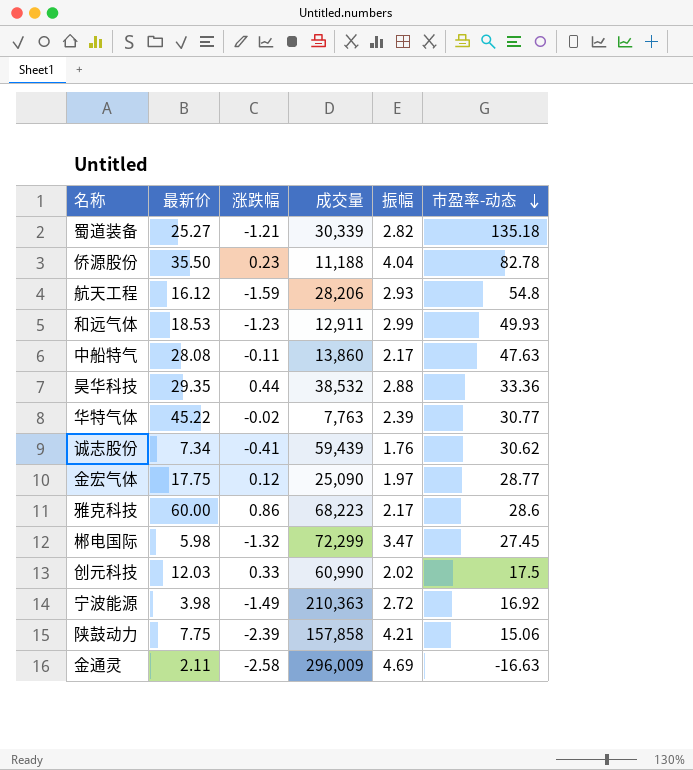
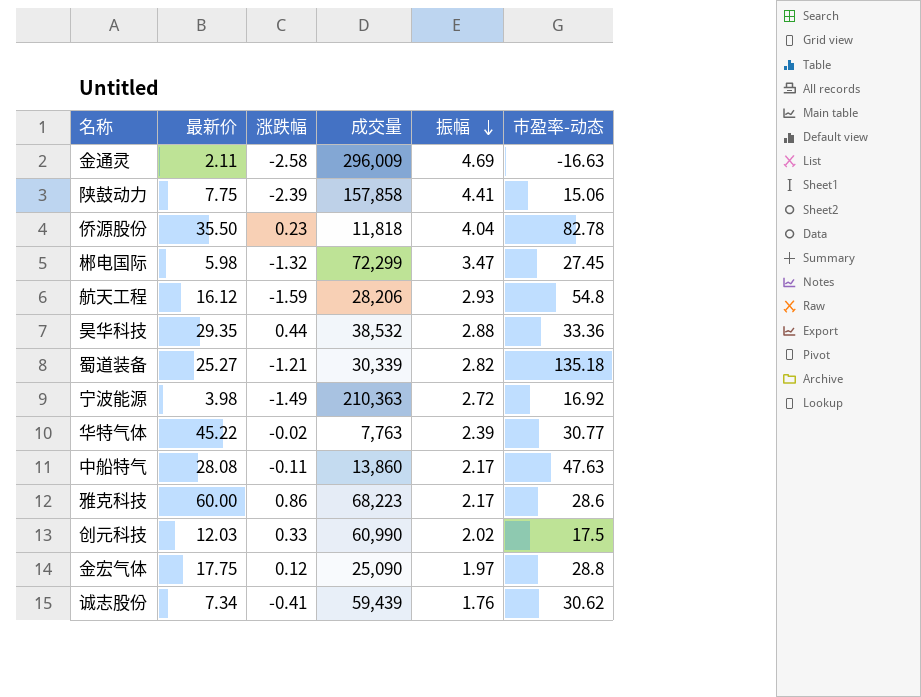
row order: 市盈率-动态 descending -> 振幅 descending
row 和远气体: 18.53 | -1.23 | 12,911 | 2.99 | 49.93 -> none
陕鼓动力 | 振幅: 4.21 -> 4.41
侨源股份 | 成交量: 11,188 -> 11,818
金宏气体 | 市盈率-动态: 28.77 -> 28.8

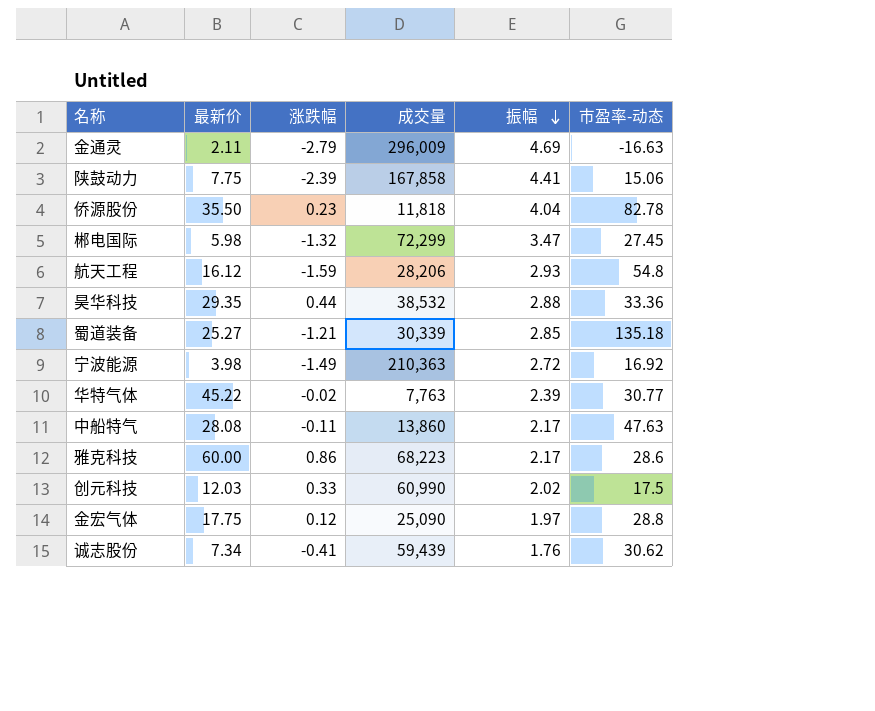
金通灵 | 涨跌幅: -2.58 -> -2.79
陕鼓动力 | 成交量: 157,858 -> 167,858
蜀道装备 | 振幅: 2.82 -> 2.85

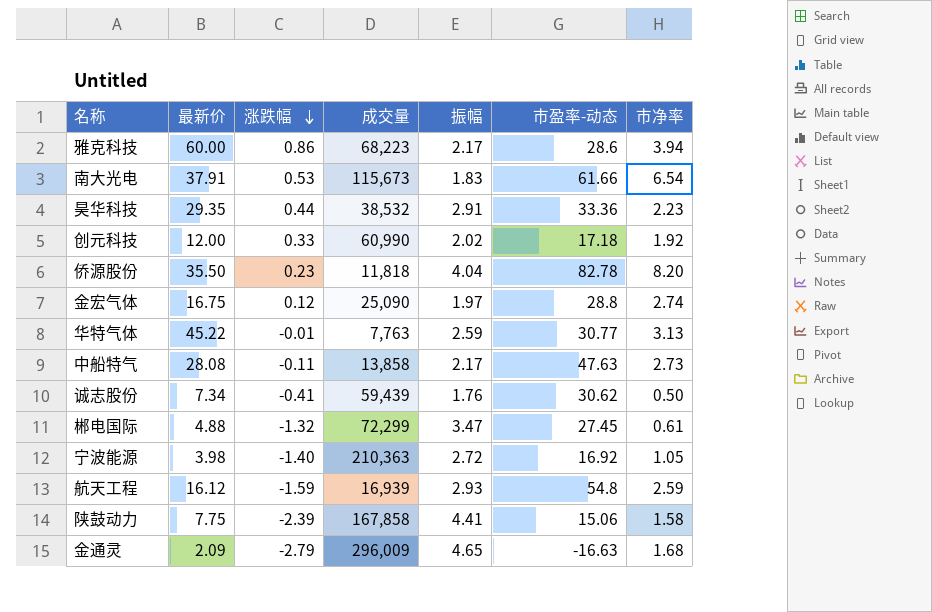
row order: 振幅 descending -> 涨跌幅 descending
column 市净率 | position: none -> 7
row 蜀道装备: 25.27 | -1.21 | 30,339 | 2.85 | 135.18 -> none
row 南大光电: none -> 37.91 | 0.53 | 115,673 | 1.83 | 61.66 | 6.54
昊华科技 | 振幅: 2.88 -> 2.91
创元科技 | 最新价: 12.03 -> 12.00
创元科技 | 市盈率-动态: 17.5 -> 17.18
金宏气体 | 最新价: 17.75 -> 16.75
华特气体 | 涨跌幅: -0.02 -> -0.01
华特气体 | 振幅: 2.39 -> 2.59
中船特气 | 成交量: 13,860 -> 13,858
郴电国际 | 最新价: 5.98 -> 4.88
宁波能源 | 涨跌幅: -1.49 -> -1.40
航天工程 | 成交量: 28,206 -> 16,939
金通灵 | 最新价: 2.11 -> 2.09
金通灵 | 振幅: 4.69 -> 4.65

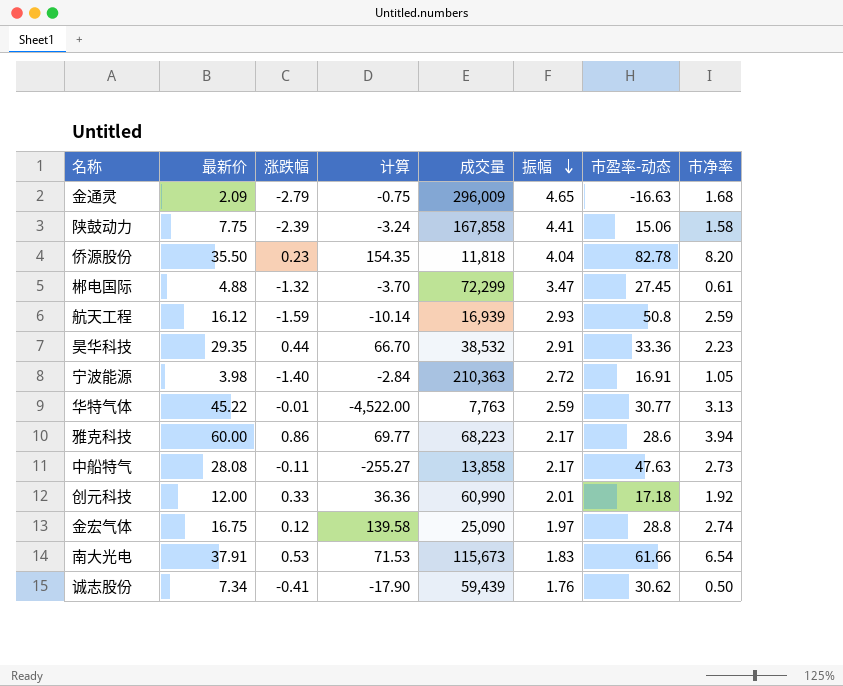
row order: 涨跌幅 descending -> 振幅 descending
column 计算 | formula: none -> [最新价] / [涨跌幅]
航天工程 | 市盈率-动态: 54.8 -> 50.8
宁波能源 | 市盈率-动态: 16.92 -> 16.91
创元科技 | 振幅: 2.02 -> 2.01

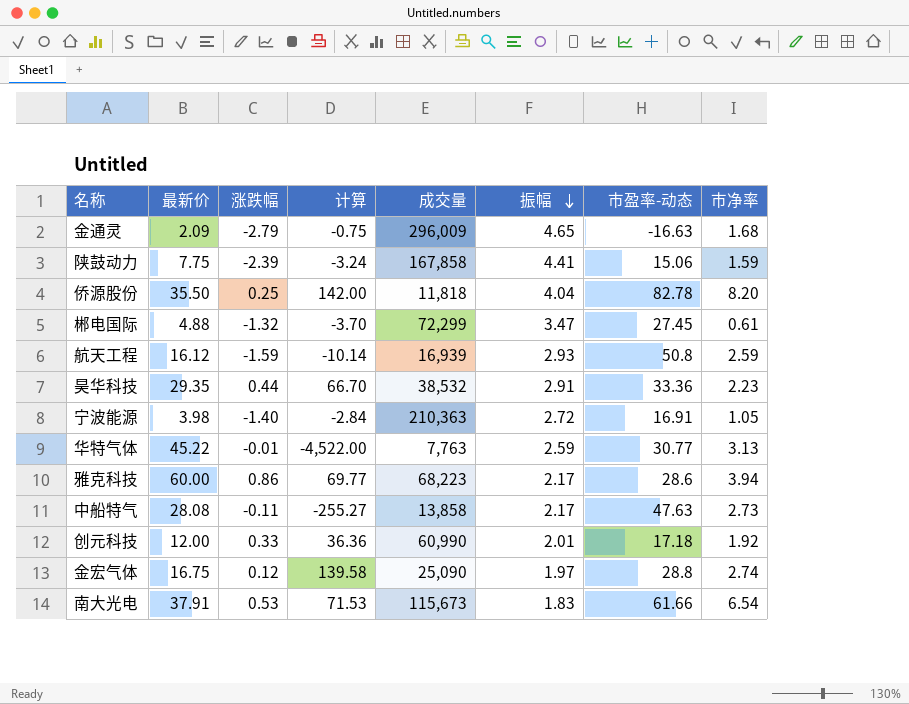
row 诚志股份: 7.34 | -0.41 | -17.90 | 59,439 | 1.76 | 30.62 | 0.50 -> none
陕鼓动力 | 市净率: 1.58 -> 1.59
侨源股份 | 涨跌幅: 0.23 -> 0.25
侨源股份 | 计算: 154.35 -> 142.00

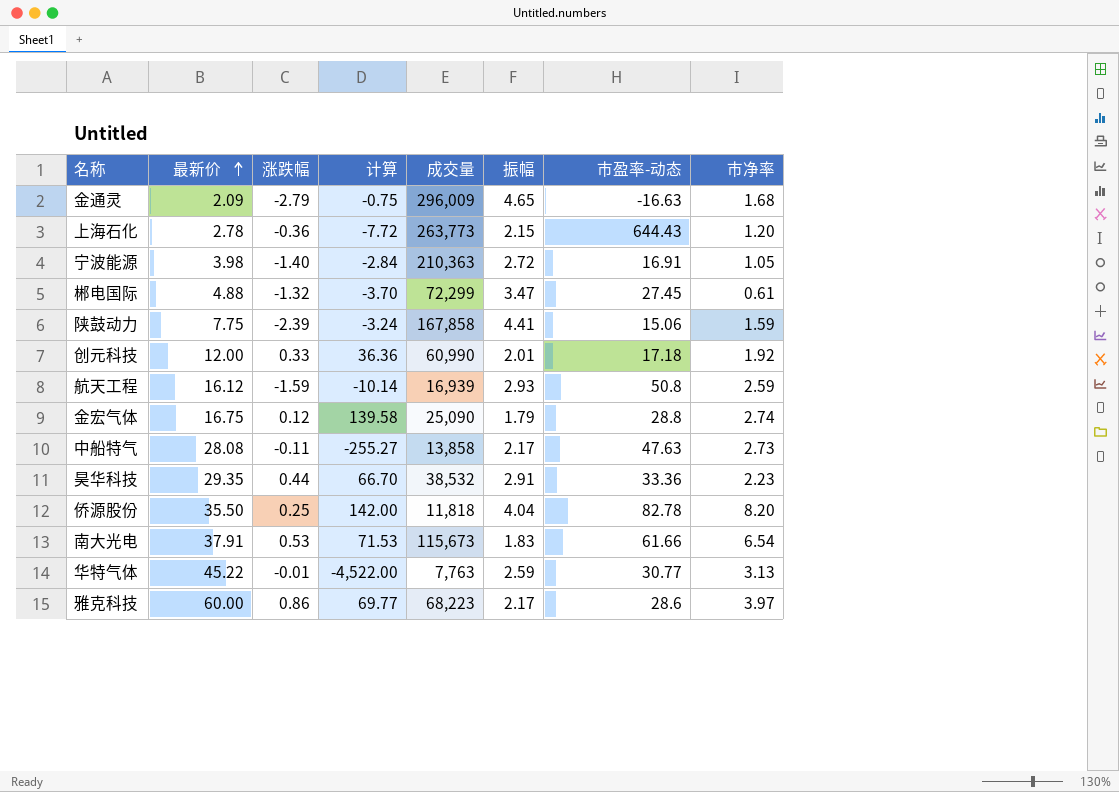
row order: 振幅 descending -> 最新价 ascending
row 上海石化: none -> 2.78 | -0.36 | -7.72 | 263,773 | 2.15 | 644.43 | 1.20
金宏气体 | 振幅: 1.97 -> 1.79
雅克科技 | 市净率: 3.94 -> 3.97

